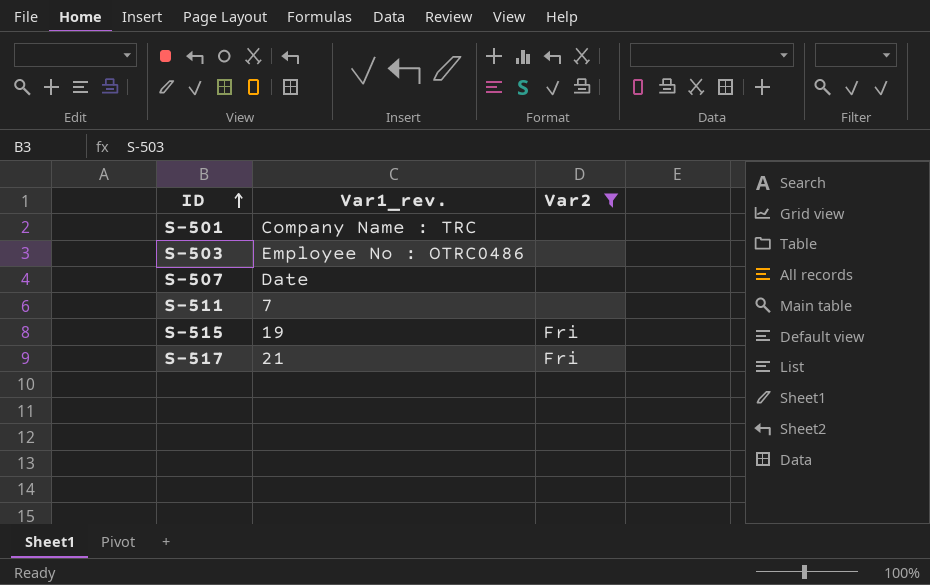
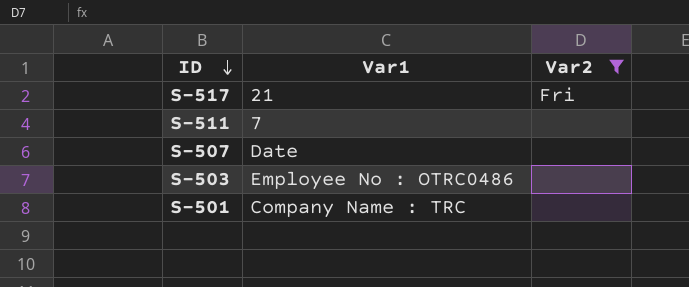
row order: ID ascending -> ID descending
column name: Var1_rev. -> Var1
row S-515: 19 | Fri -> none

